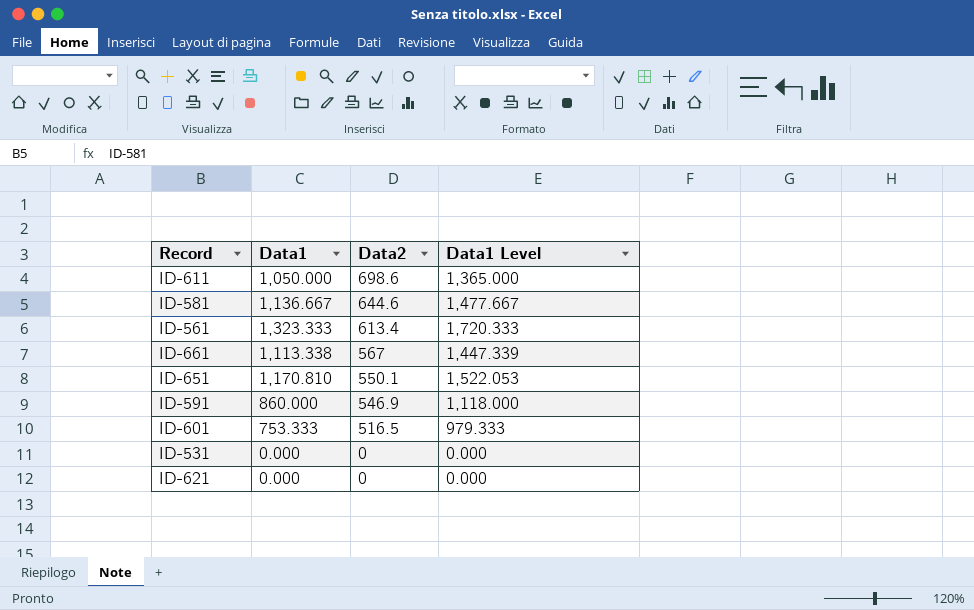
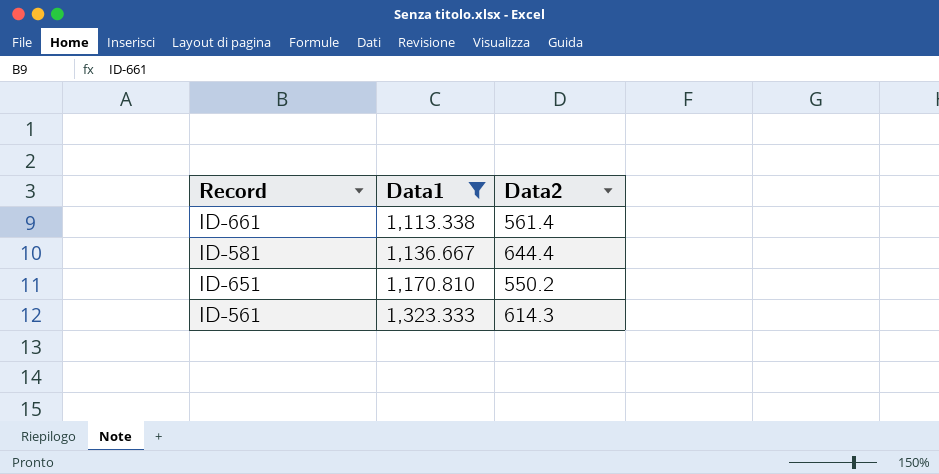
filter: none -> Data1 >= 1,113.338
row order: Data2 descending -> Data1 ascending
column Data1 Level | formula: [Data1] * 1.3 -> none
ID-661 | Data2: 567 -> 561.4
ID-581 | Data2: 644.6 -> 644.4
ID-651 | Data2: 550.1 -> 550.2
ID-561 | Data2: 613.4 -> 614.3

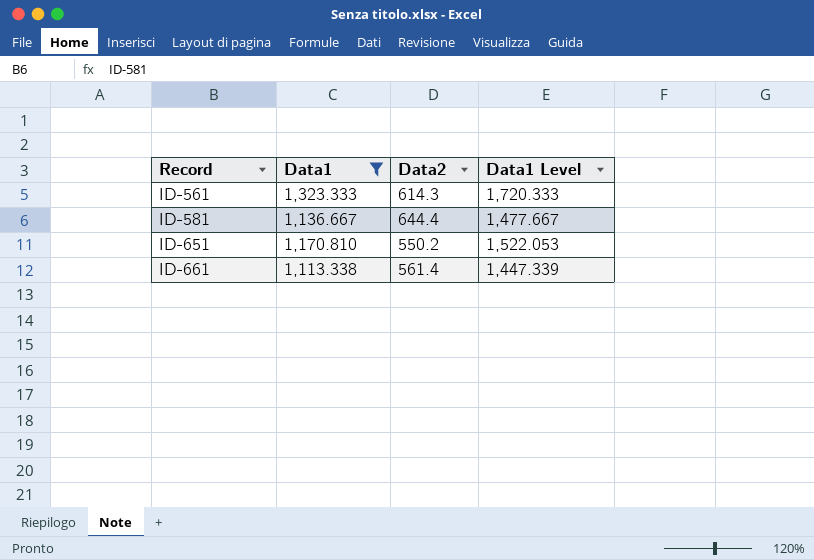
row order: Data1 ascending -> Record ascending
column Data1 Level | formula: none -> [Data1] * 1.3

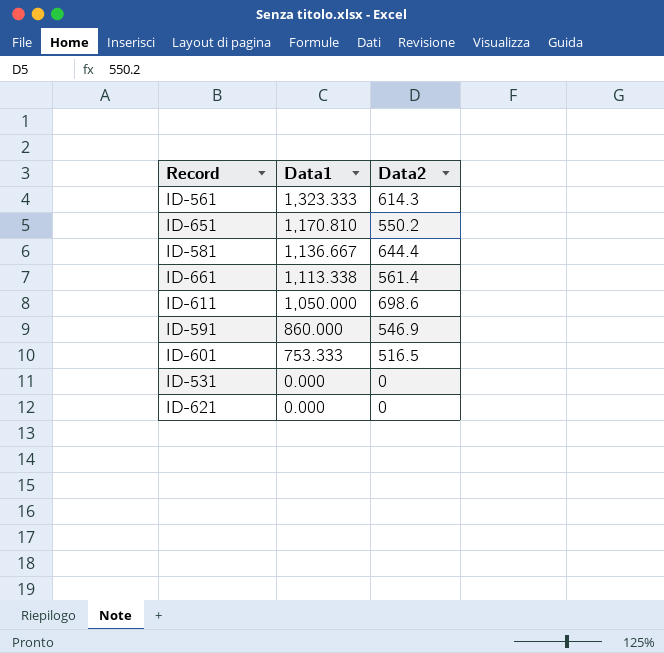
filter: Data1 >= 1,113.338 -> none
row order: Record ascending -> Data1 descending
column Data1 Level | formula: [Data1] * 1.3 -> none

